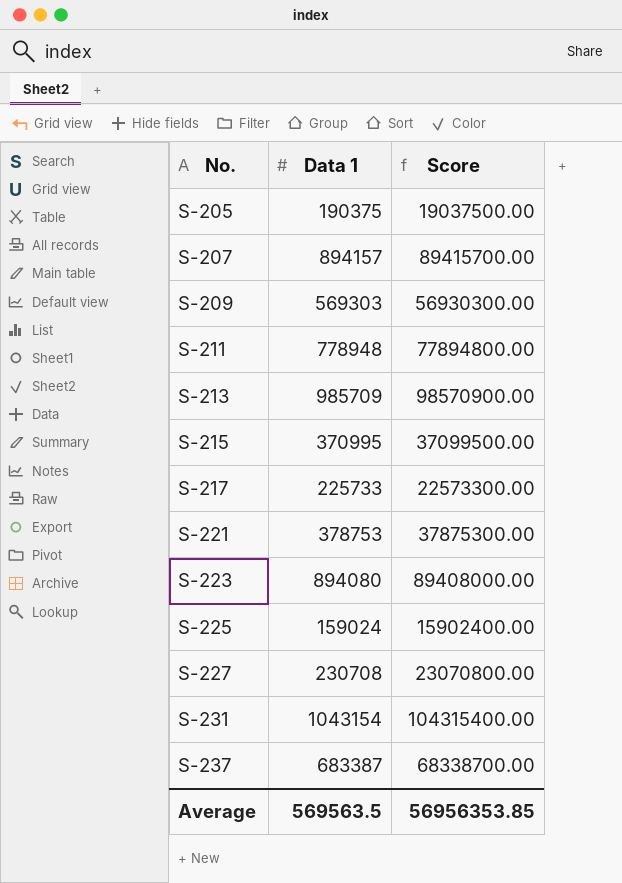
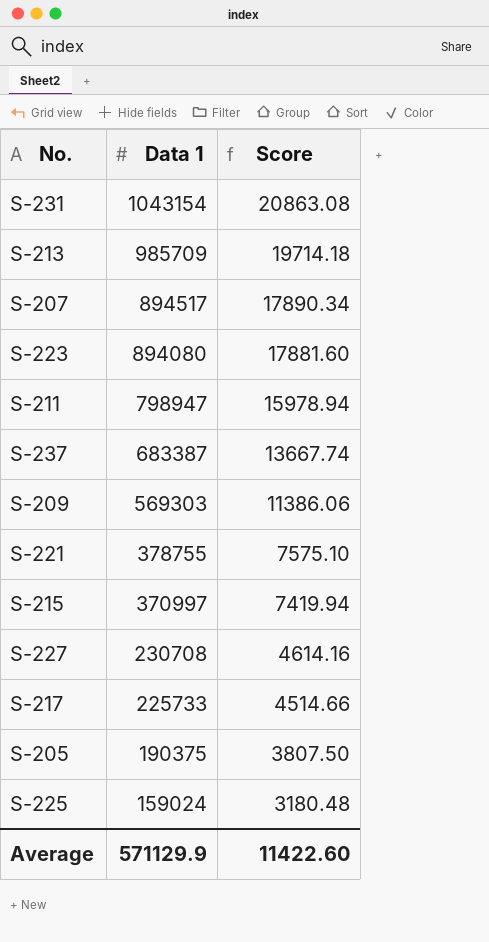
row order: No. ascending -> Data 1 descending
column Score | formula: [Data 1] * 100 -> [Data 1] * 0.02
S-207 | Data 1: 894157 -> 894517
S-211 | Data 1: 778948 -> 798947
S-221 | Data 1: 378753 -> 378755
S-215 | Data 1: 370995 -> 370997
Average | Data 1: 569563.5 -> 571129.9
Average | Score: 56956353.85 -> 11422.60

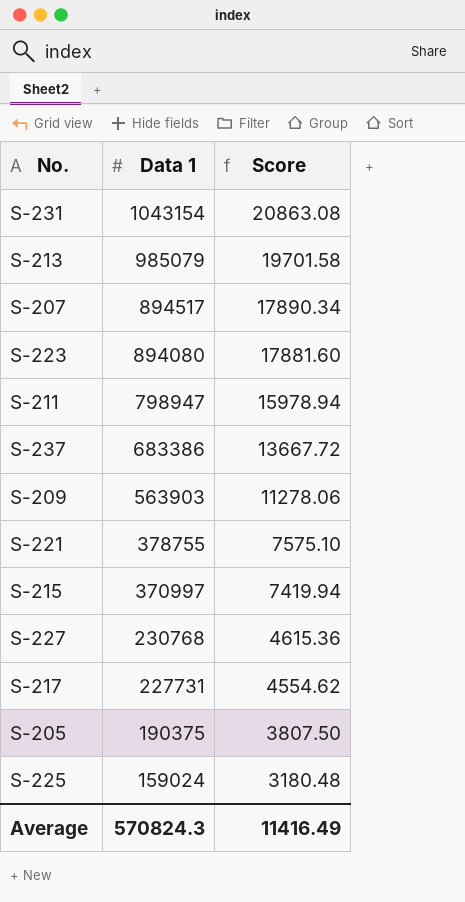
S-213 | Data 1: 985709 -> 985079
S-213 | Score: 19714.18 -> 19701.58
S-237 | Data 1: 683387 -> 683386
S-237 | Score: 13667.74 -> 13667.72
S-209 | Data 1: 569303 -> 563903
S-209 | Score: 11386.06 -> 11278.06
S-227 | Data 1: 230708 -> 230768
S-227 | Score: 4614.16 -> 4615.36
S-217 | Data 1: 225733 -> 227731
S-217 | Score: 4514.66 -> 4554.62
Average | Data 1: 571129.9 -> 570824.3
Average | Score: 11422.60 -> 11416.49

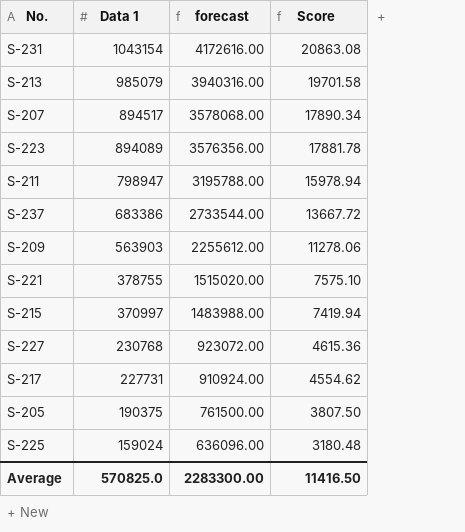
column forecast | formula: none -> [Data 1] * 4
S-223 | Data 1: 894080 -> 894089
S-223 | Score: 17881.60 -> 17881.78
Average | Data 1: 570824.3 -> 570825.0
Average | Score: 11416.49 -> 11416.50

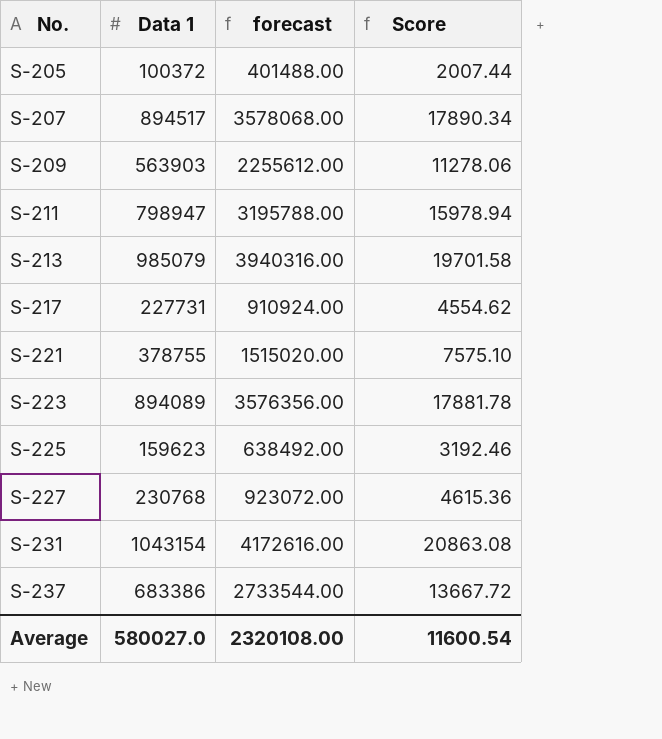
row order: Data 1 descending -> No. ascending
row S-215: 370997 | 1483988.00 | 7419.94 -> none
S-205 | Data 1: 190375 -> 100372
S-205 | forecast: 761500.00 -> 401488.00
S-205 | Score: 3807.50 -> 2007.44
S-225 | Data 1: 159024 -> 159623
S-225 | forecast: 636096.00 -> 638492.00
S-225 | Score: 3180.48 -> 3192.46
Average | Data 1: 570825.0 -> 580027.0
Average | forecast: 2283300.00 -> 2320108.00
Average | Score: 11416.50 -> 11600.54

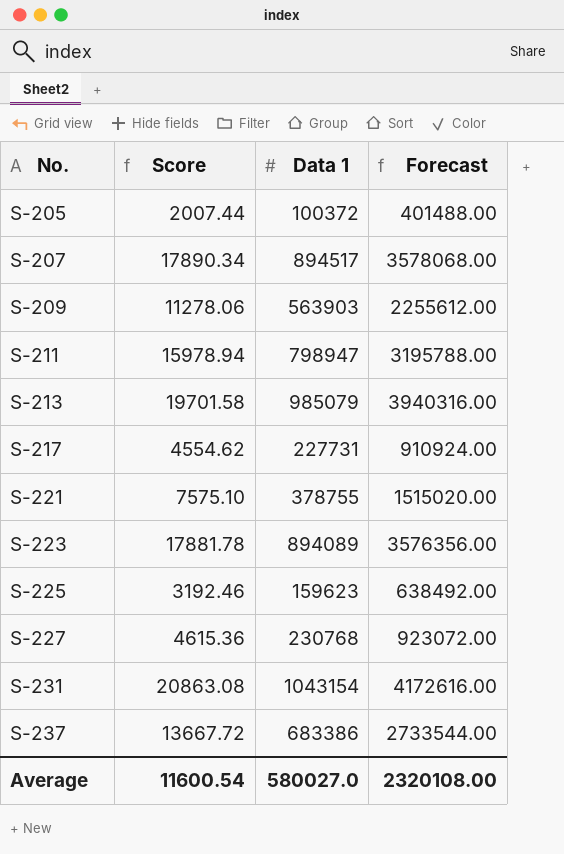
column Score | position: 4 -> 2
column name: forecast -> Forecast

